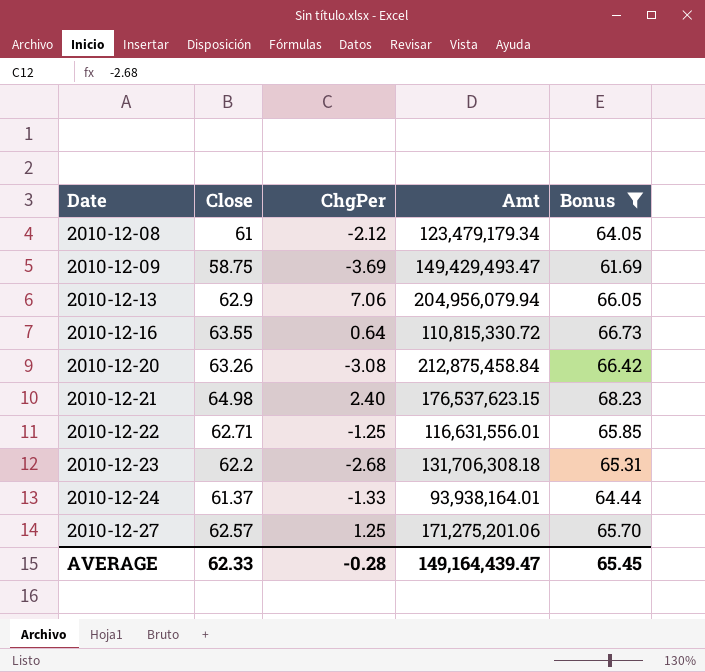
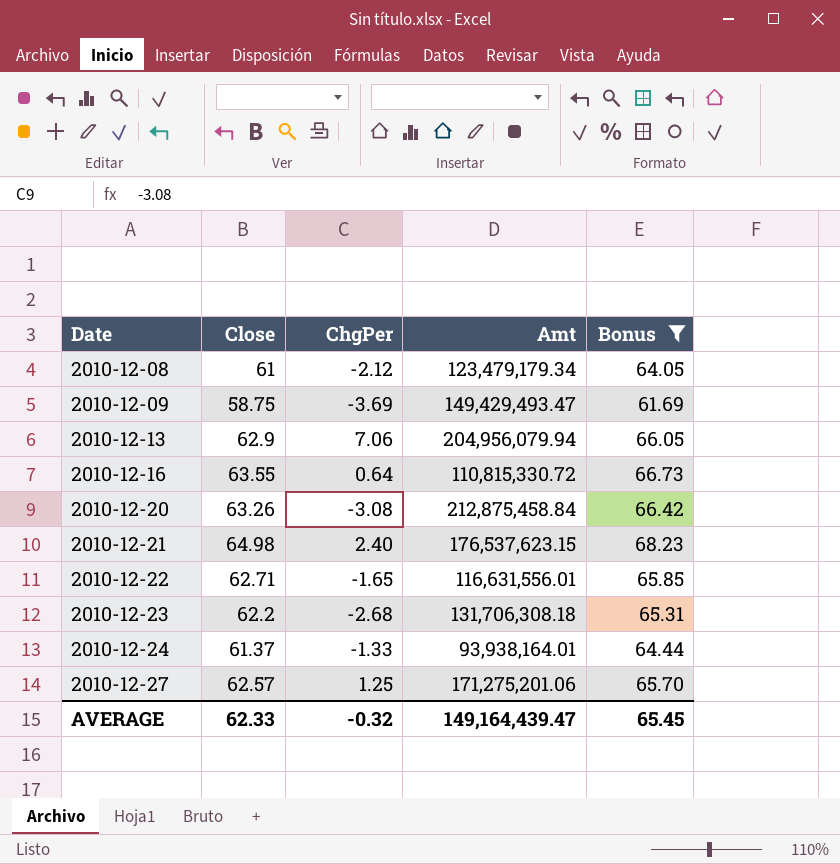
2010-12-22 | ChgPer: -1.25 -> -1.65
AVERAGE | ChgPer: -0.28 -> -0.32

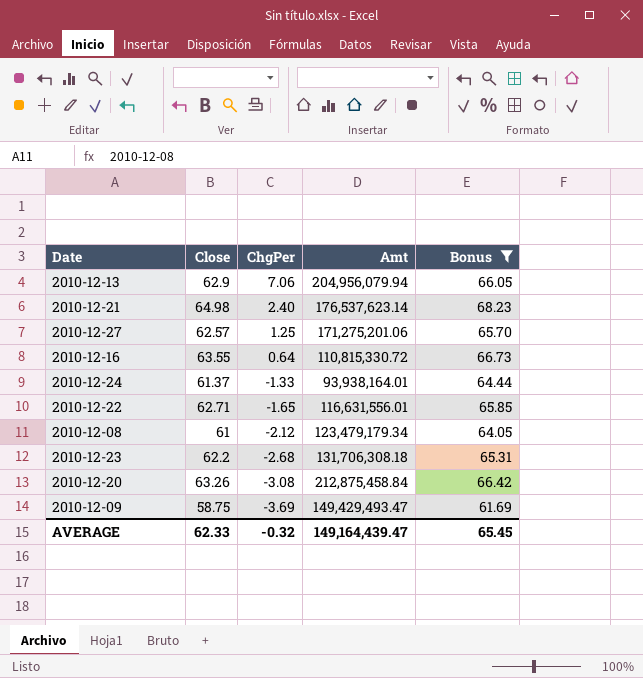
row order: Date ascending -> ChgPer descending
2010-12-21 | Amt: 176,537,623.15 -> 176,537,623.14

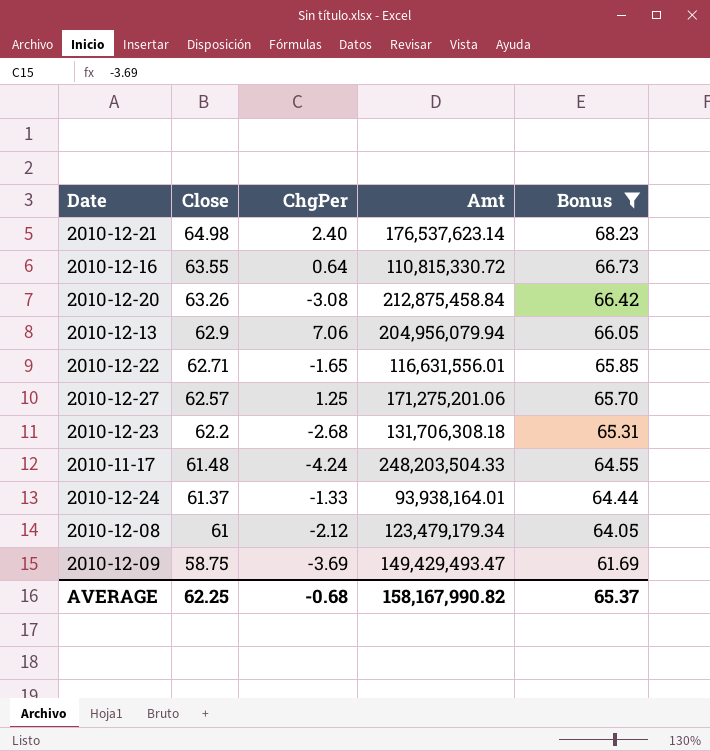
row order: ChgPer descending -> Close descending
row 2010-11-17: none -> 61.48 | -4.24 | 248,203,504.33 | 64.55
AVERAGE | Close: 62.33 -> 62.25
AVERAGE | ChgPer: -0.32 -> -0.68
AVERAGE | Amt: 149,164,439.47 -> 158,167,990.82
AVERAGE | Bonus: 65.45 -> 65.37

